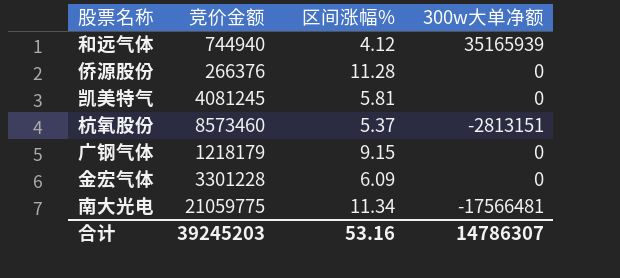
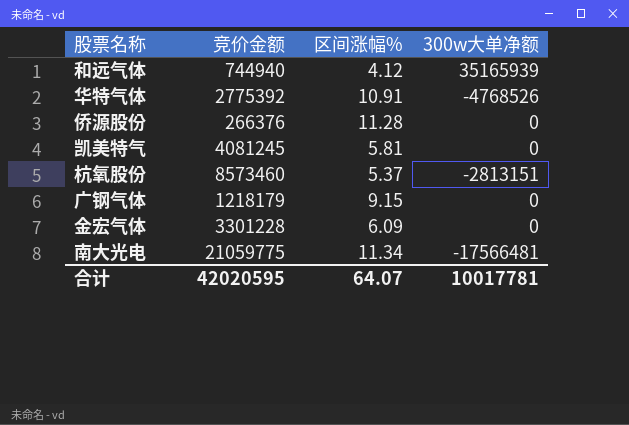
row 华特气体: none -> 2775392 | 10.91 | -4768526
合计 | 竞价金额: 39245203 -> 42020595
合计 | 区间涨幅%: 53.16 -> 64.07
合计 | 300w大单净额: 14786307 -> 10017781

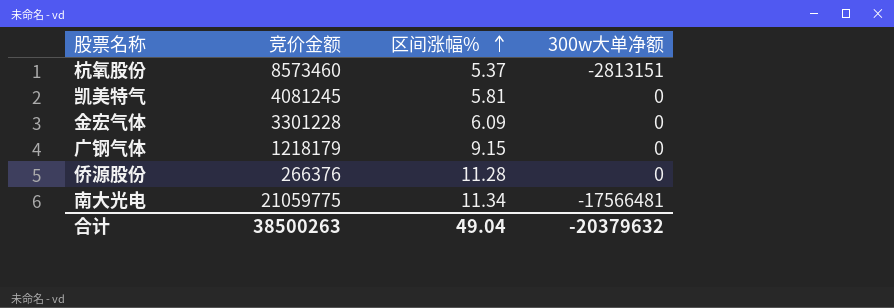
row order: none -> 区间涨幅% ascending
row 和远气体: 744940 | 4.12 | 35165939 -> none
row 华特气体: 2775392 | 10.91 | -4768526 -> none
合计 | 竞价金额: 42020595 -> 38500263
合计 | 区间涨幅%: 64.07 -> 49.04
合计 | 300w大单净额: 10017781 -> -20379632

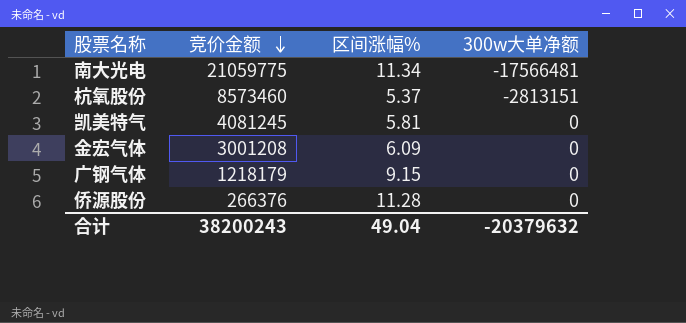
row order: 区间涨幅% ascending -> 竞价金额 descending
金宏气体 | 竞价金额: 3301228 -> 3001208
合计 | 竞价金额: 38500263 -> 38200243

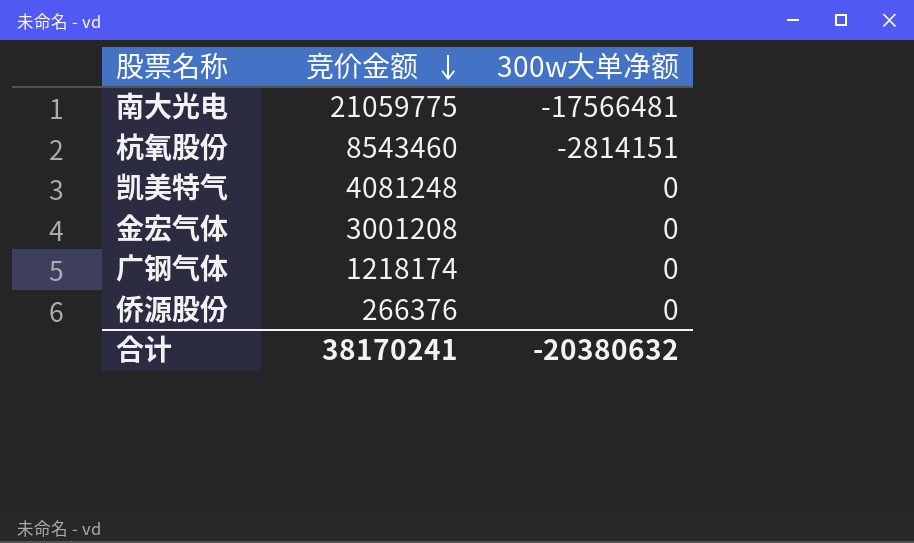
column 区间涨幅% | position: 3 -> none
杭氧股份 | 竞价金额: 8573460 -> 8543460
杭氧股份 | 300w大单净额: -2813151 -> -2814151
凯美特气 | 竞价金额: 4081245 -> 4081248
广钢气体 | 竞价金额: 1218179 -> 1218174
合计 | 竞价金额: 38200243 -> 38170241
合计 | 300w大单净额: -20379632 -> -20380632

